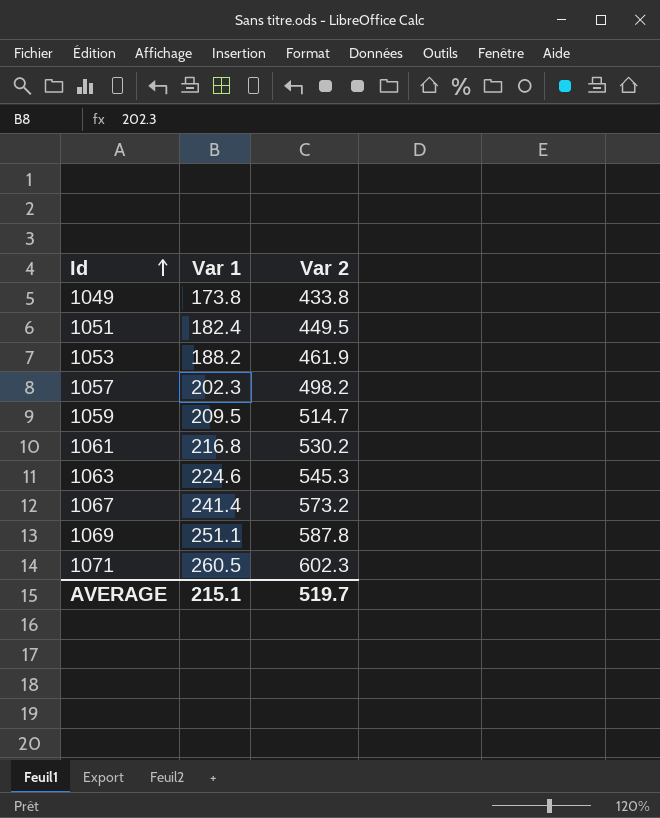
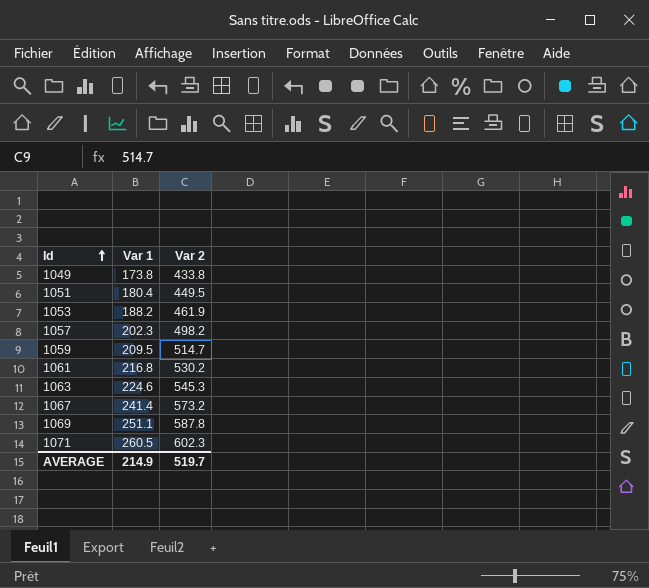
1051 | Var 1: 182.4 -> 180.4
AVERAGE | Var 1: 215.1 -> 214.9

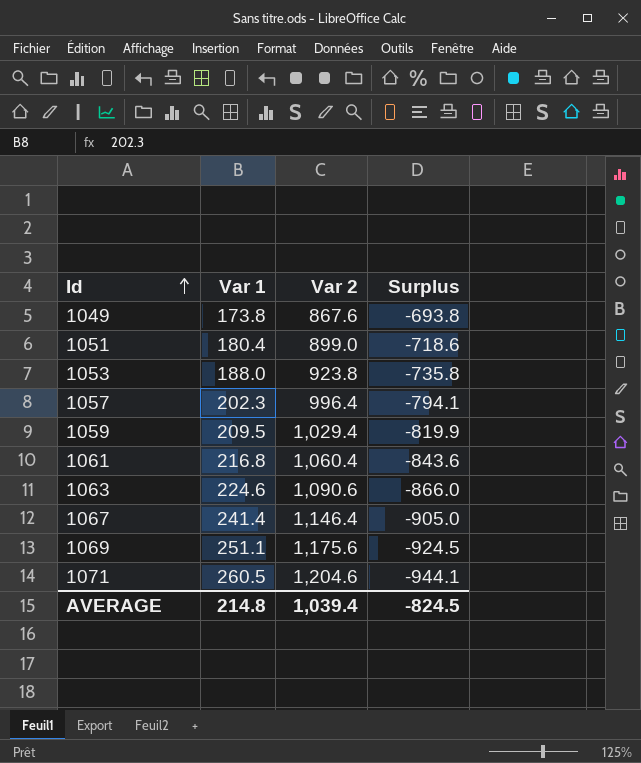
column Surplus | formula: none -> [Var 1] - [Var 2]
1049 | Var 2: 433.8 -> 867.6
1051 | Var 2: 449.5 -> 899.0
1053 | Var 1: 188.2 -> 188.0
1053 | Var 2: 461.9 -> 923.8
1057 | Var 2: 498.2 -> 996.4
1059 | Var 2: 514.7 -> 1,029.4
1061 | Var 2: 530.2 -> 1,060.4
1063 | Var 2: 545.3 -> 1,090.6
1067 | Var 2: 573.2 -> 1,146.4
1069 | Var 2: 587.8 -> 1,175.6
1071 | Var 2: 602.3 -> 1,204.6
AVERAGE | Var 1: 214.9 -> 214.8
AVERAGE | Var 2: 519.7 -> 1,039.4

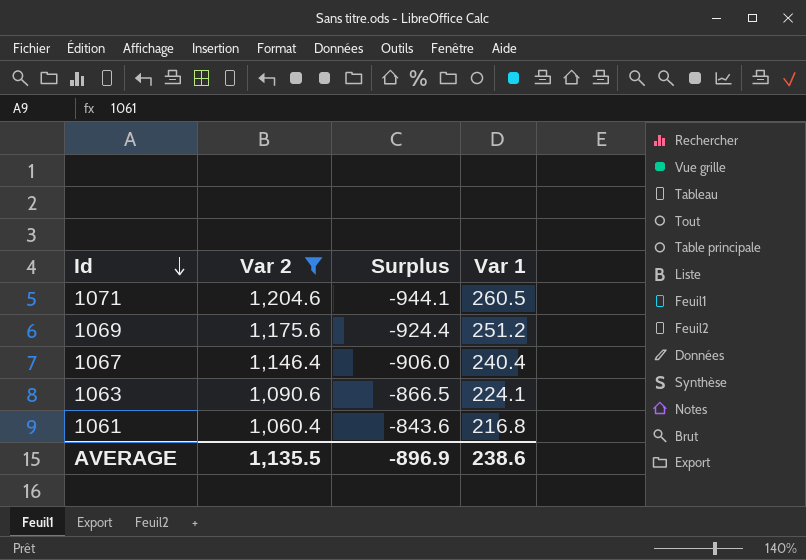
filter: none -> Var 2 >= 1,060.4
row order: Id ascending -> Id descending
column Var 1 | position: 2 -> 4
1069 | Surplus: -924.5 -> -924.4
1069 | Var 1: 251.1 -> 251.2
1067 | Surplus: -905.0 -> -906.0
1067 | Var 1: 241.4 -> 240.4
1063 | Surplus: -866.0 -> -866.5
1063 | Var 1: 224.6 -> 224.1
AVERAGE | Var 2: 1,039.4 -> 1,135.5
AVERAGE | Surplus: -824.5 -> -896.9
AVERAGE | Var 1: 214.8 -> 238.6

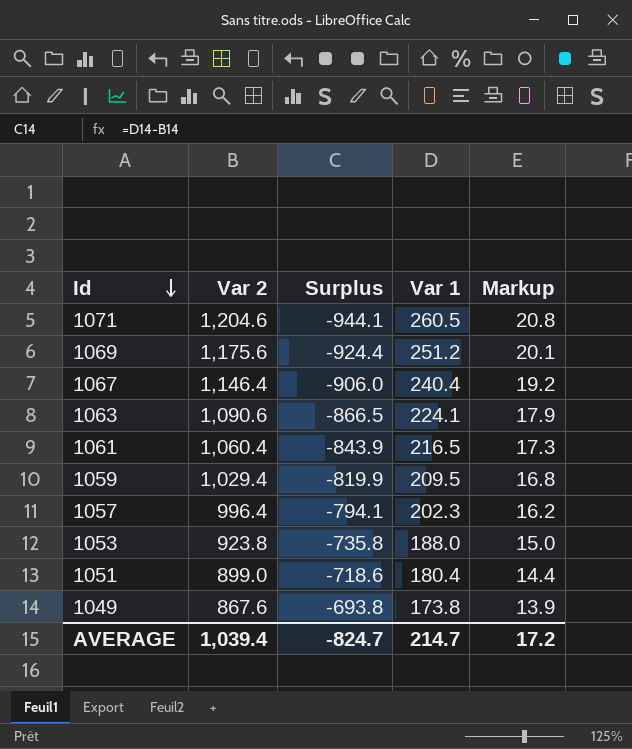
filter: Var 2 >= 1,060.4 -> none
column Markup | formula: none -> [Var 1] * 0.08
1061 | Surplus: -843.6 -> -843.9
1061 | Var 1: 216.8 -> 216.5
AVERAGE | Var 2: 1,135.5 -> 1,039.4
AVERAGE | Surplus: -896.9 -> -824.7
AVERAGE | Var 1: 238.6 -> 214.7

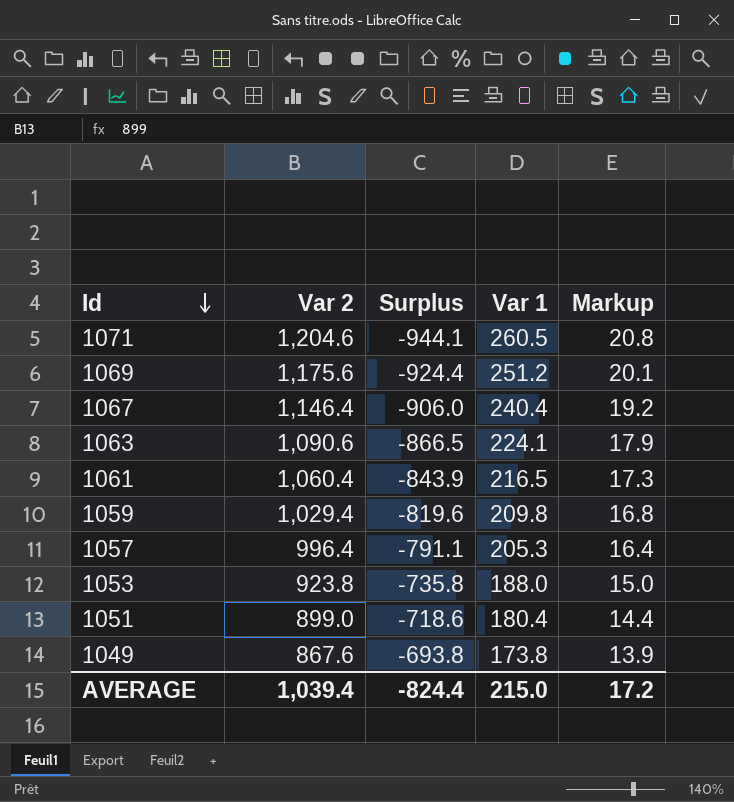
1059 | Surplus: -819.9 -> -819.6
1059 | Var 1: 209.5 -> 209.8
1057 | Surplus: -794.1 -> -791.1
1057 | Var 1: 202.3 -> 205.3
1057 | Markup: 16.2 -> 16.4
AVERAGE | Surplus: -824.7 -> -824.4
AVERAGE | Var 1: 214.7 -> 215.0

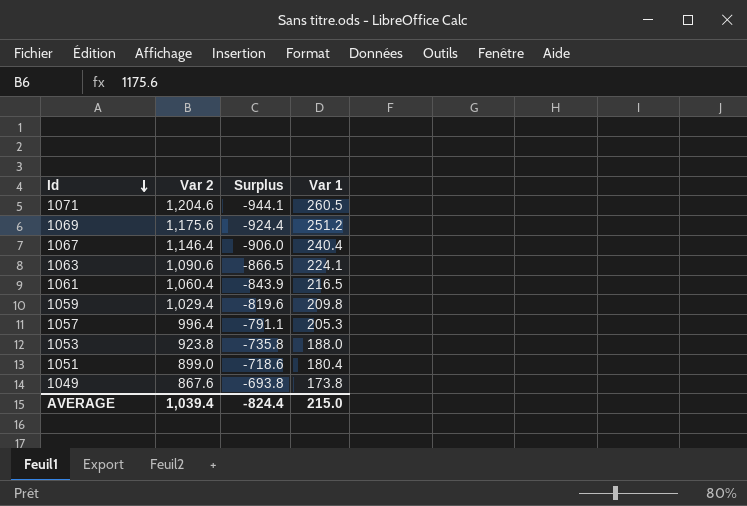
column Markup | formula: [Var 1] * 0.08 -> none

